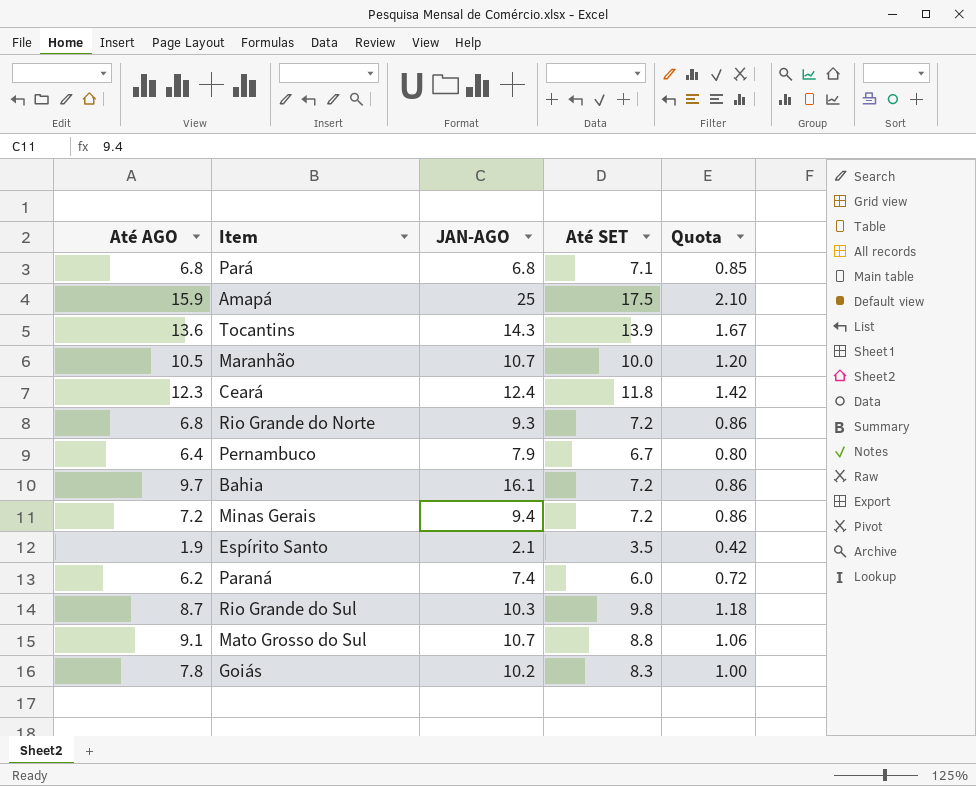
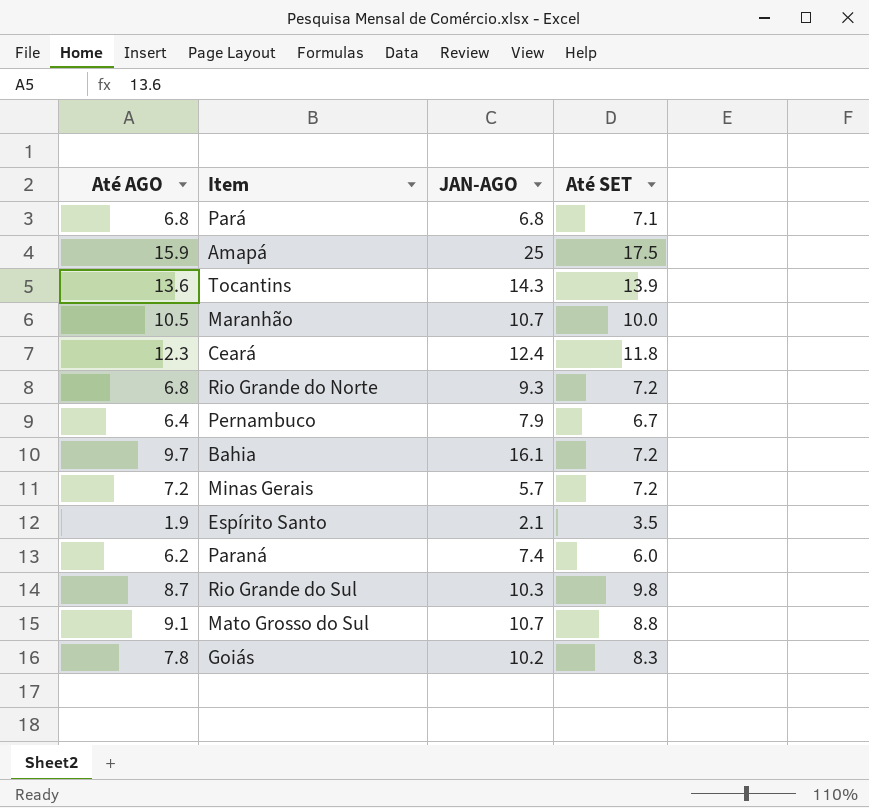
column Quota | formula: [Até SET] * 0.12 -> none
Minas Gerais | JAN-AGO: 9.4 -> 5.7

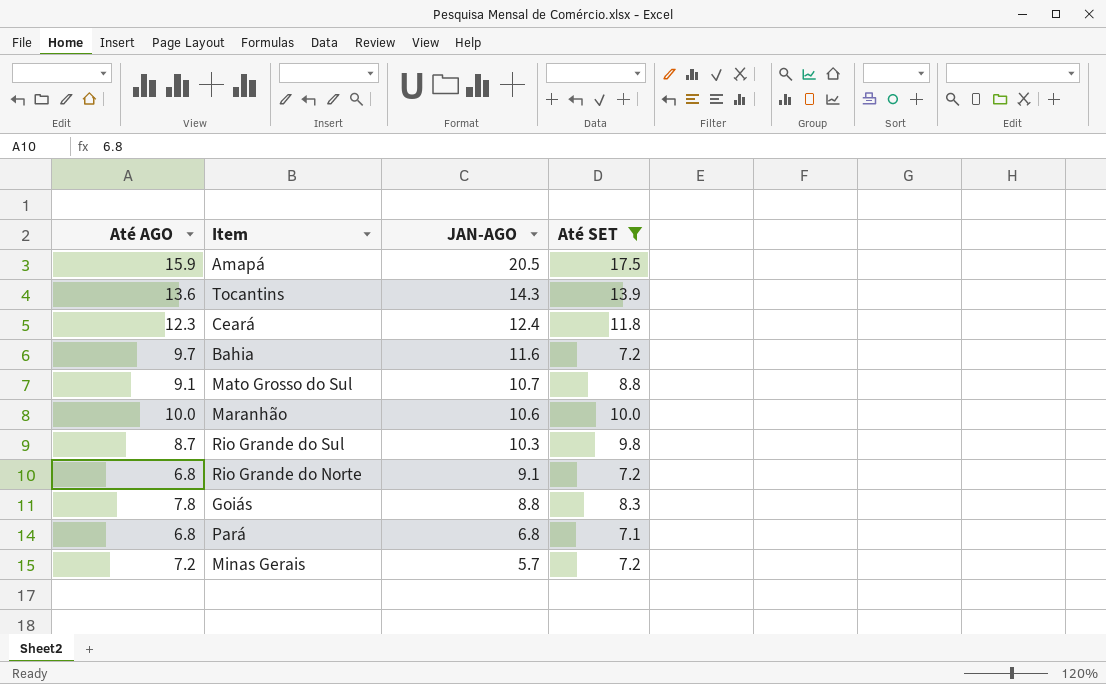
filter: none -> Até SET >= 7.1
row order: none -> JAN-AGO descending
Amapá | JAN-AGO: 25 -> 20.5
Bahia | JAN-AGO: 16.1 -> 11.6
Maranhão | Até AGO: 10.5 -> 10.0
Maranhão | JAN-AGO: 10.7 -> 10.6
Rio Grande do Norte | JAN-AGO: 9.3 -> 9.1
Goiás | JAN-AGO: 10.2 -> 8.8

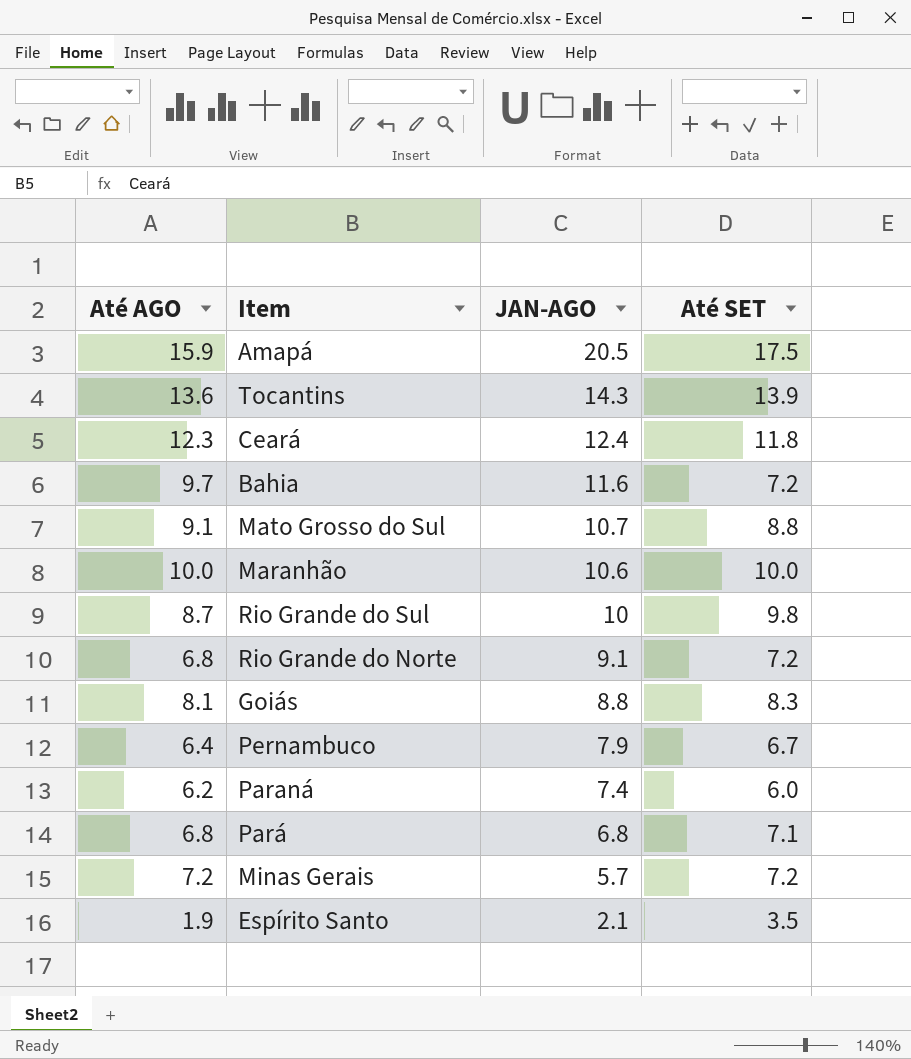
filter: Até SET >= 7.1 -> none
Rio Grande do Sul | JAN-AGO: 10.3 -> 10
Goiás | Até AGO: 7.8 -> 8.1

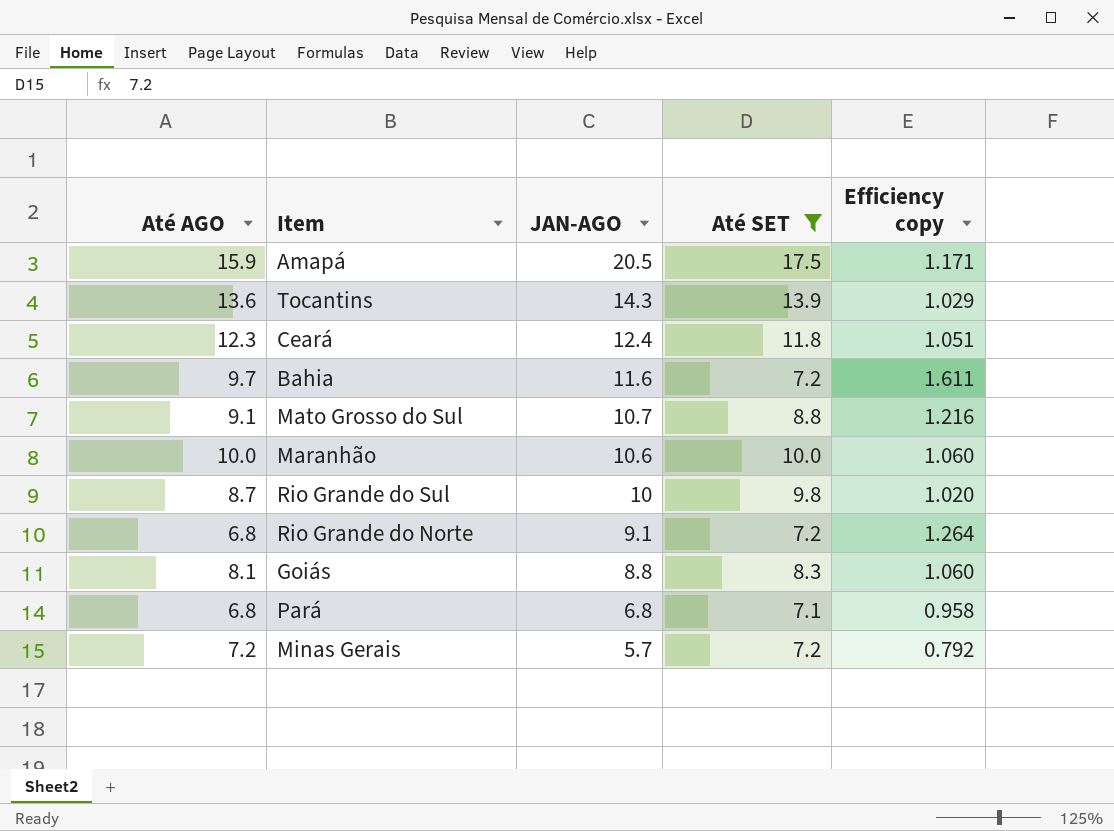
filter: none -> Até SET >= 7.1
column Efficiency copy | formula: none -> [JAN-AGO] / [Até SET]

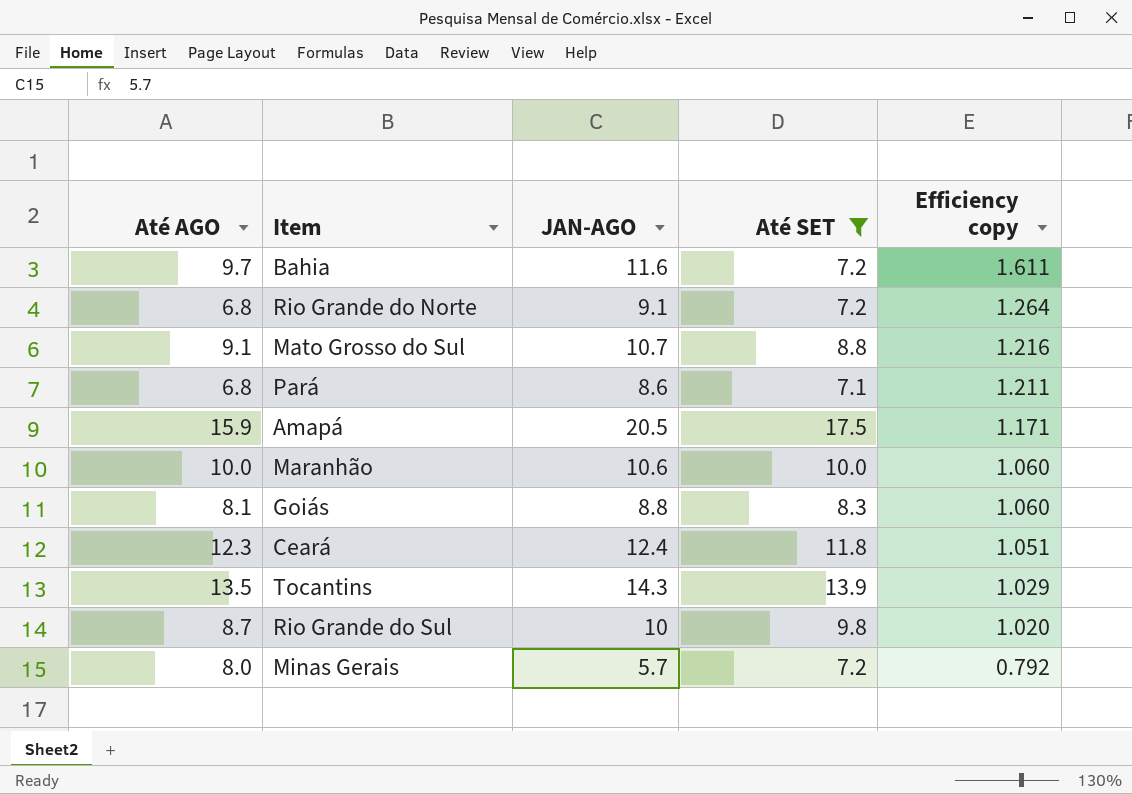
row order: JAN-AGO descending -> Efficiency copy descending
Pará | JAN-AGO: 6.8 -> 8.6
Pará | Efficiency copy: 0.958 -> 1.211
Tocantins | Até AGO: 13.6 -> 13.5
Minas Gerais | Até AGO: 7.2 -> 8.0

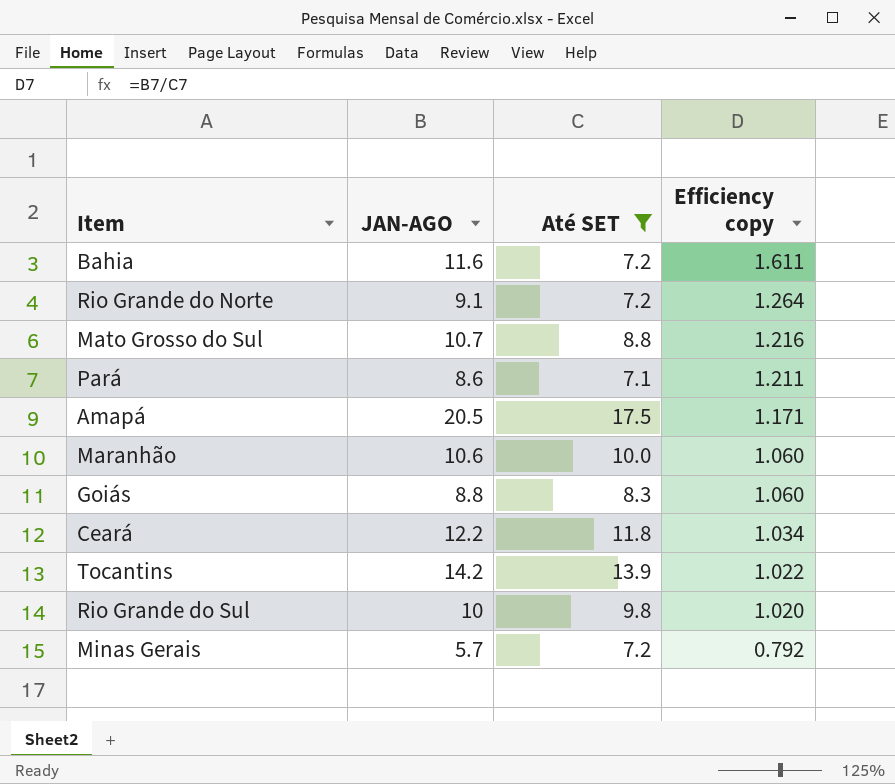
column Até AGO | position: 1 -> none
Ceará | JAN-AGO: 12.4 -> 12.2
Ceará | Efficiency copy: 1.051 -> 1.034
Tocantins | JAN-AGO: 14.3 -> 14.2
Tocantins | Efficiency copy: 1.029 -> 1.022

